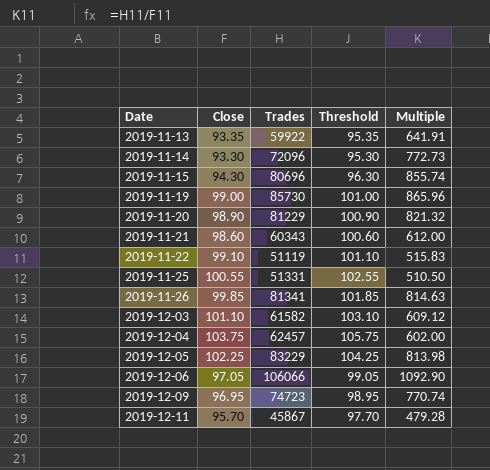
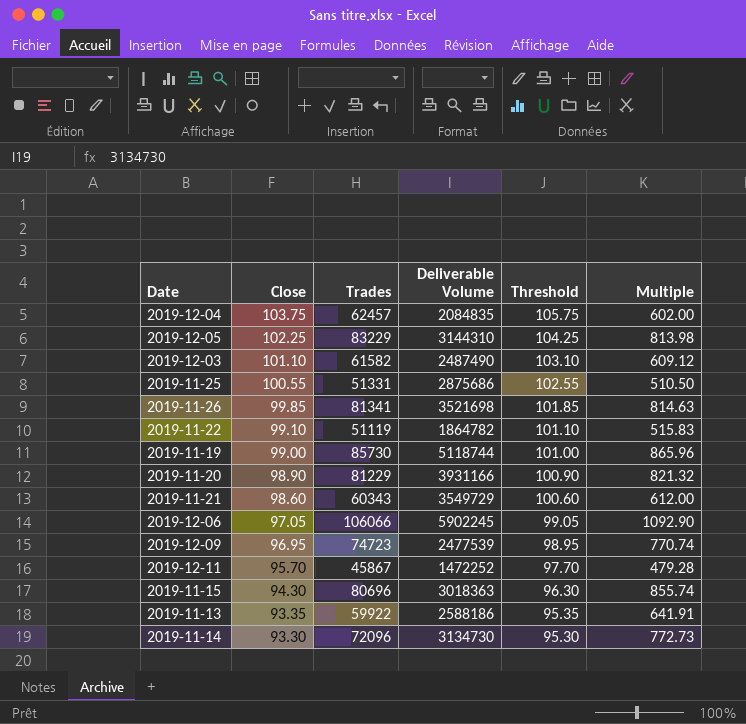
row order: Date ascending -> Close descending
column Deliverable Volume | position: none -> 4

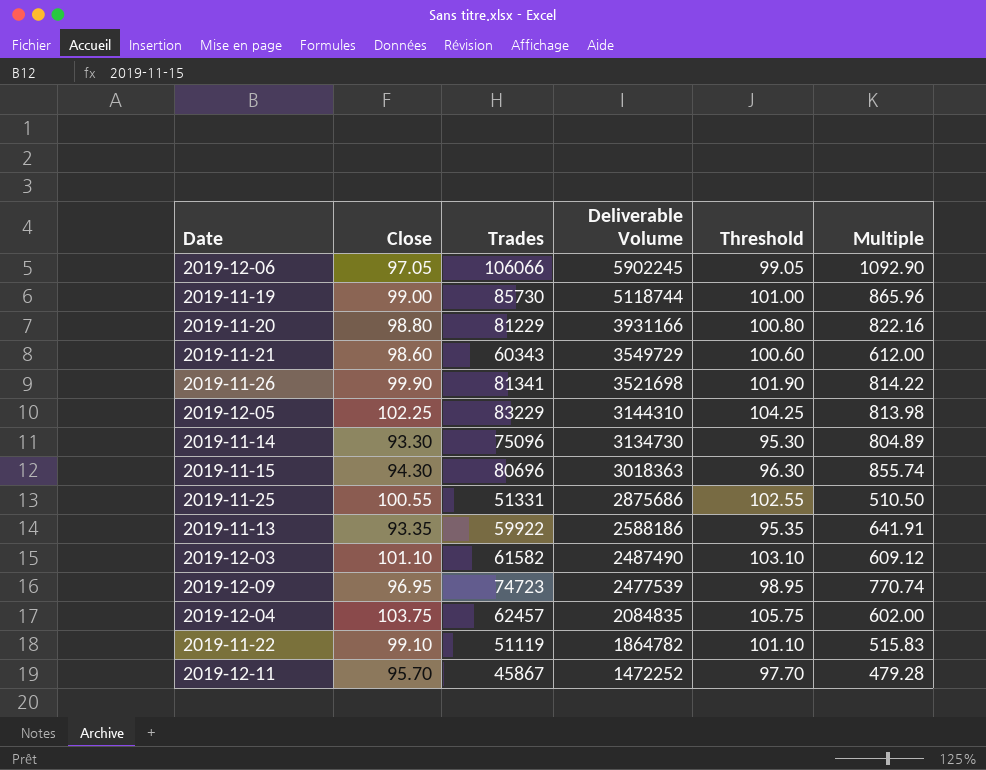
row order: Close descending -> Deliverable Volume descending
2019-11-20 | Close: 98.90 -> 98.80
2019-11-20 | Threshold: 100.90 -> 100.80
2019-11-20 | Multiple: 821.32 -> 822.16
2019-11-26 | Close: 99.85 -> 99.90
2019-11-26 | Threshold: 101.85 -> 101.90
2019-11-26 | Multiple: 814.63 -> 814.22
2019-11-14 | Trades: 72096 -> 75096
2019-11-14 | Multiple: 772.73 -> 804.89

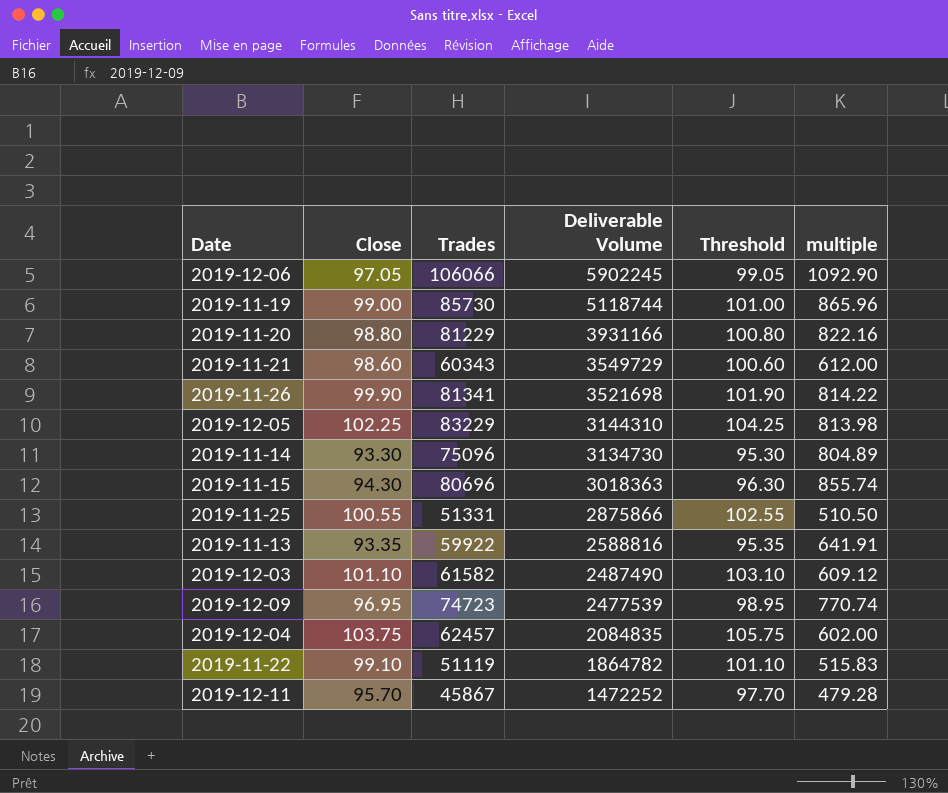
column name: Multiple -> multiple
2019-11-25 | Deliverable Volume: 2875686 -> 2875866
2019-11-13 | Deliverable Volume: 2588186 -> 2588816

